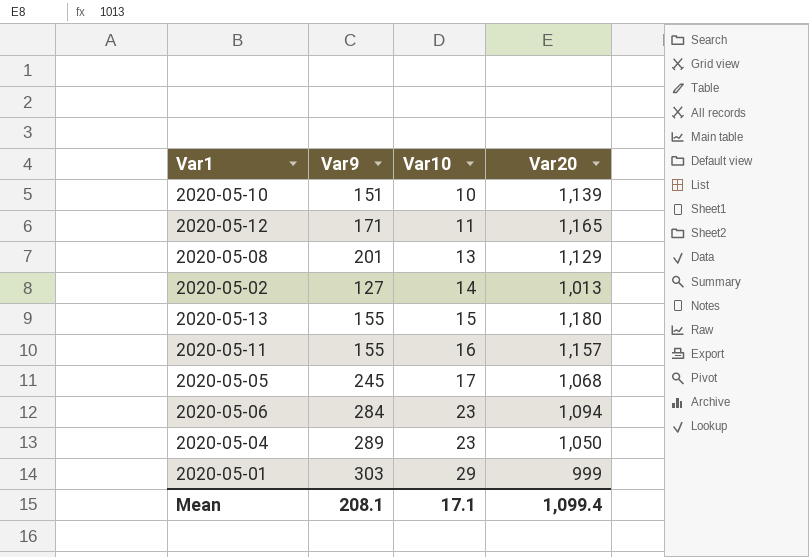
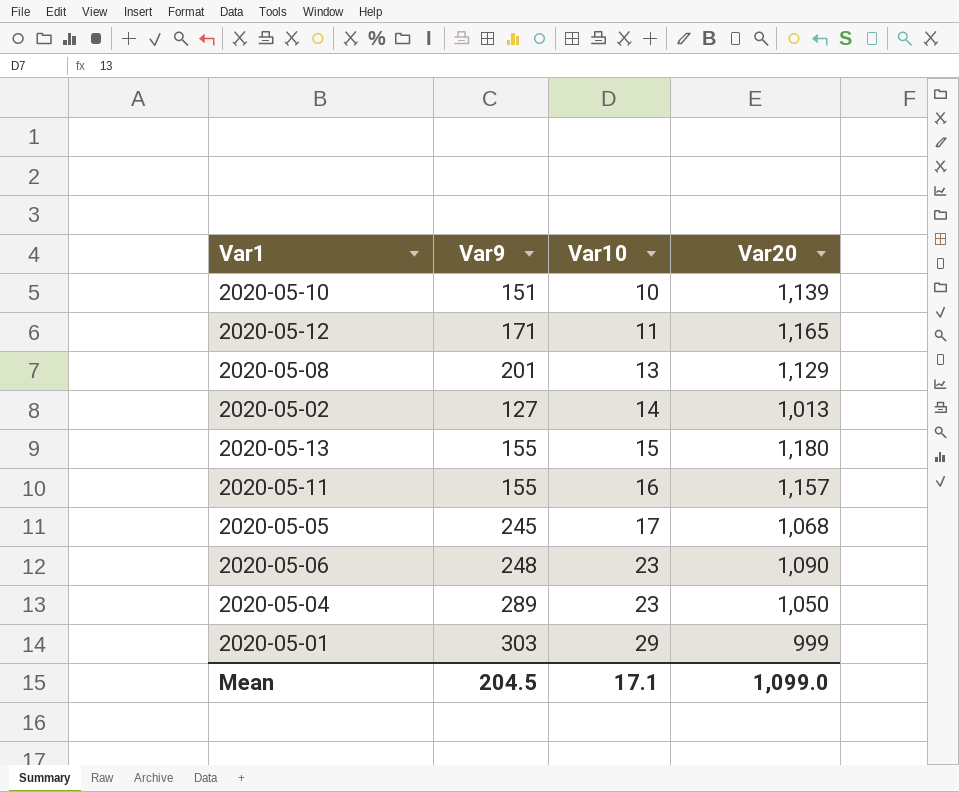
2020-05-06 | Var9: 284 -> 248
2020-05-06 | Var20: 1,094 -> 1,090
Mean | Var9: 208.1 -> 204.5
Mean | Var20: 1,099.4 -> 1,099.0

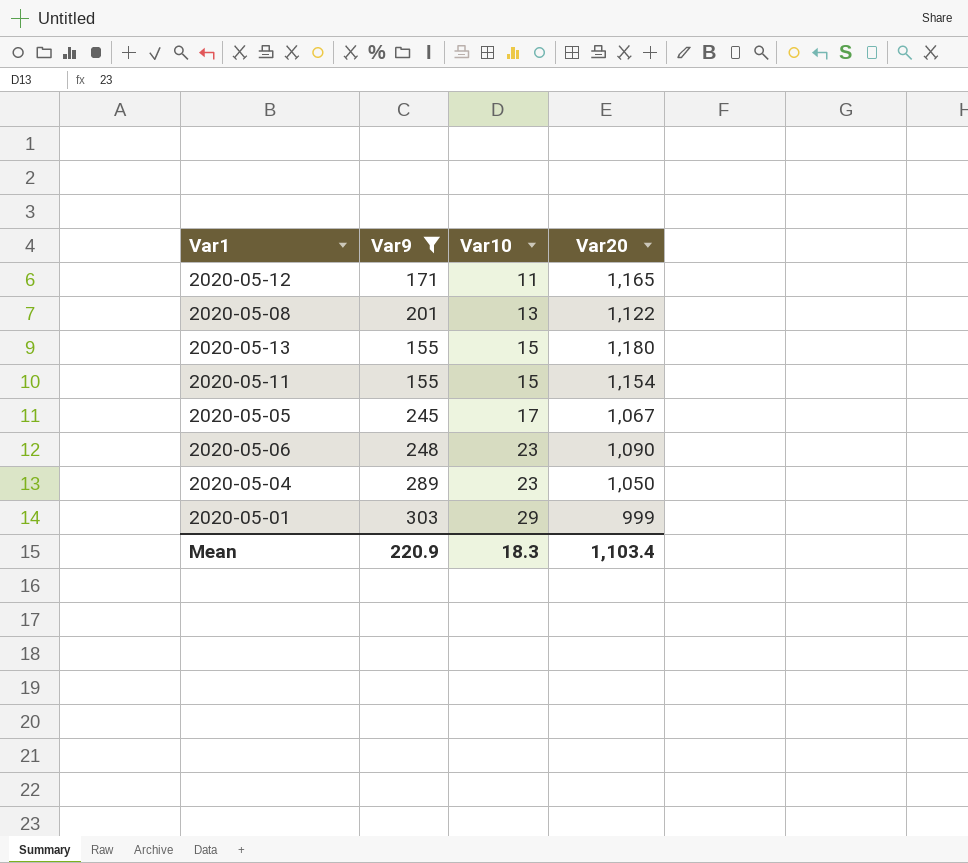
filter: none -> Var9 >= 155
2020-05-08 | Var20: 1,129 -> 1,122
2020-05-11 | Var10: 16 -> 15
2020-05-11 | Var20: 1,157 -> 1,154
2020-05-05 | Var20: 1,068 -> 1,067
Mean | Var9: 204.5 -> 220.9
Mean | Var10: 17.1 -> 18.3
Mean | Var20: 1,099.0 -> 1,103.4

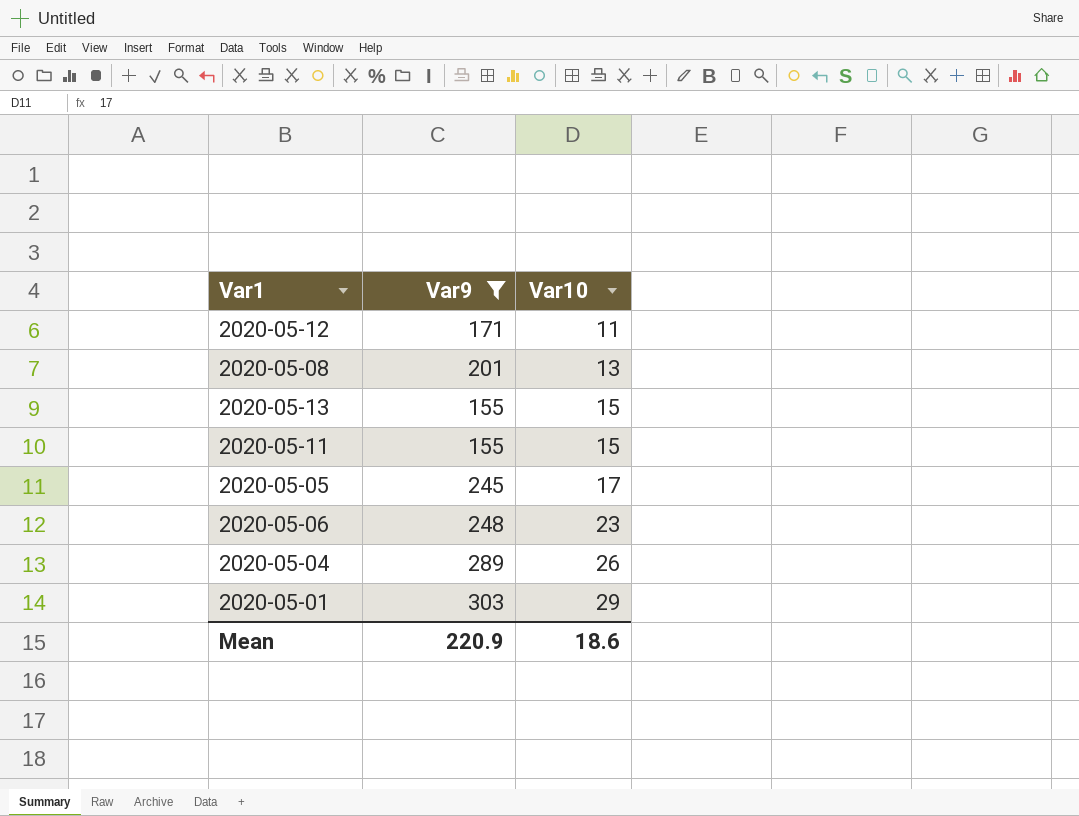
column Var20 | position: 4 -> none
2020-05-04 | Var10: 23 -> 26
Mean | Var10: 18.3 -> 18.6

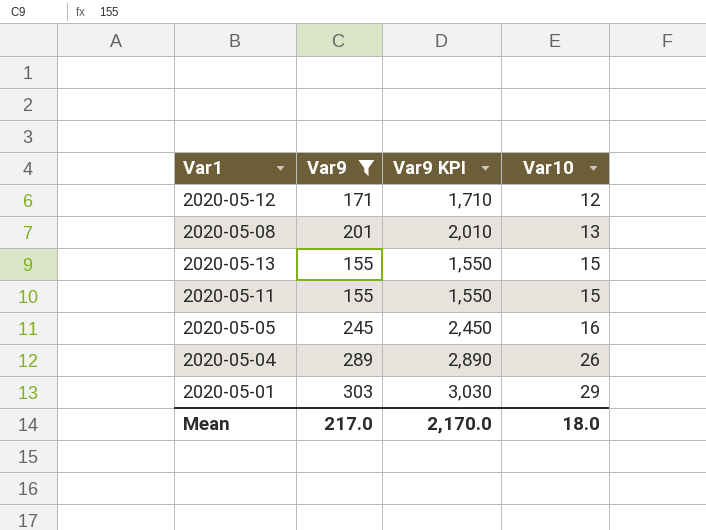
column Var9 KPI | formula: none -> [Var9] * 10
row 2020-05-06: 248 | 23 -> none
2020-05-12 | Var10: 11 -> 12
2020-05-05 | Var10: 17 -> 16
Mean | Var9: 220.9 -> 217.0
Mean | Var10: 18.6 -> 18.0

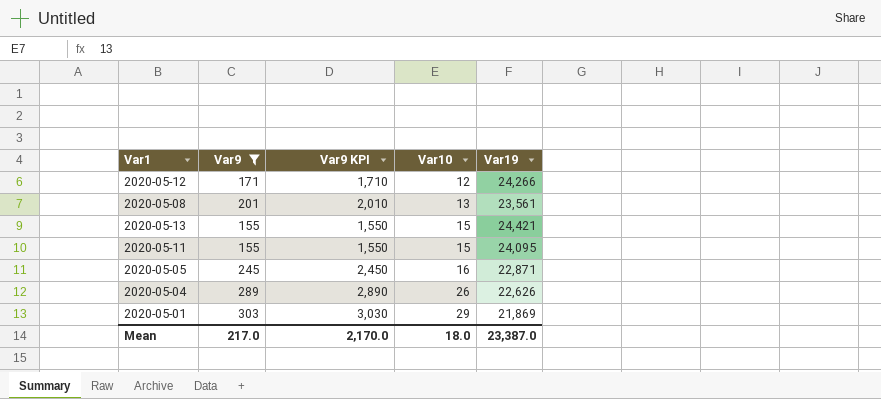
column Var19 | position: none -> 5

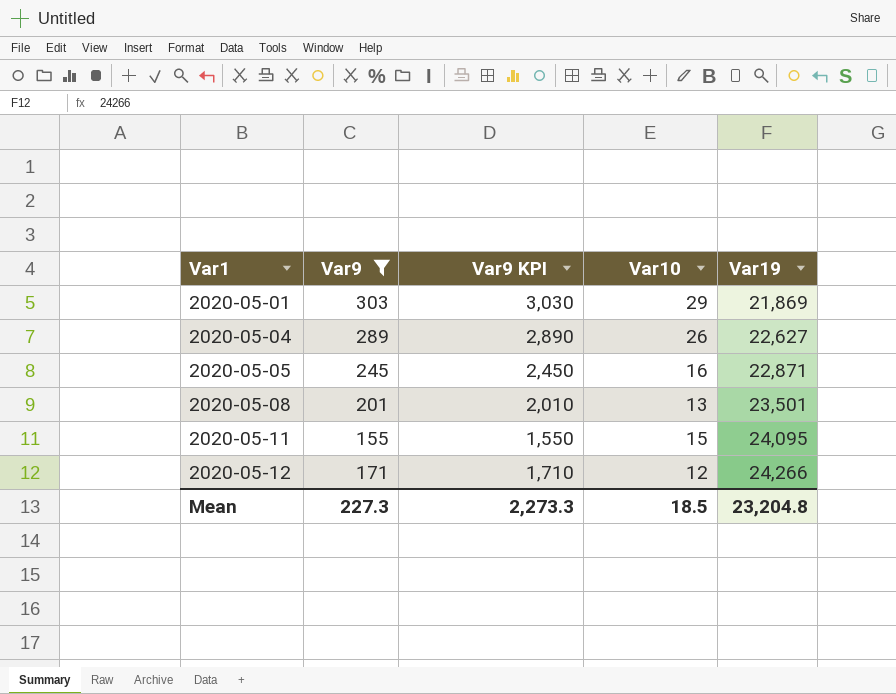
row order: Var10 ascending -> Var1 ascending
row 2020-05-13: 155 | 1,550 | 15 | 24,421 -> none
2020-05-04 | Var19: 22,626 -> 22,627
2020-05-08 | Var19: 23,561 -> 23,501
Mean | Var9: 217.0 -> 227.3
Mean | Var9 KPI: 2,170.0 -> 2,273.3
Mean | Var10: 18.0 -> 18.5
Mean | Var19: 23,387.0 -> 23,204.8

